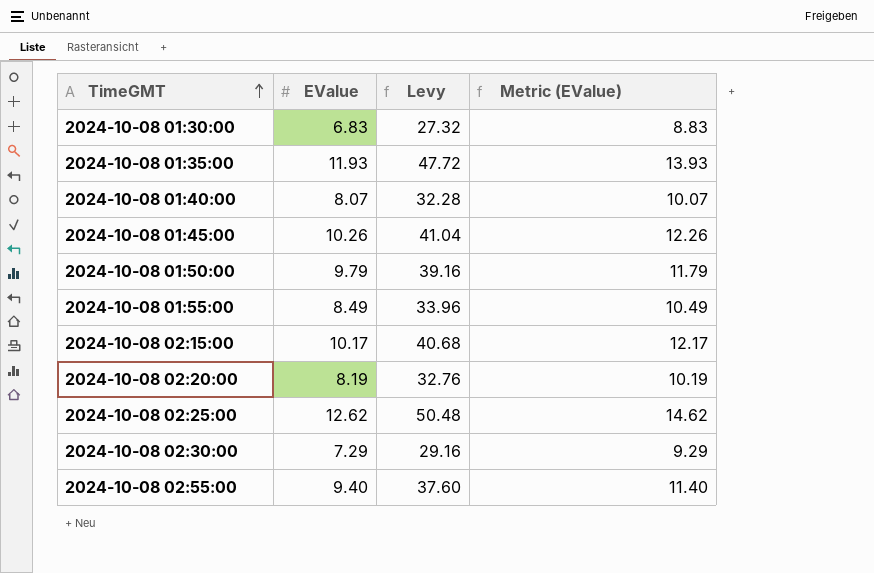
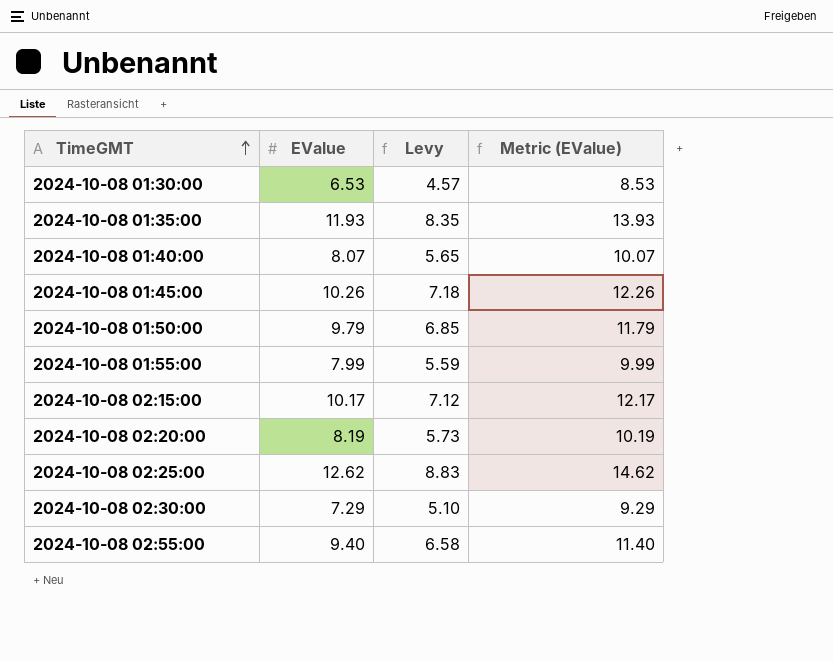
column Levy | formula: [EValue] * 4 -> [EValue] * 0.7
2024-10-08 01:30:00 | EValue: 6.83 -> 6.53
2024-10-08 01:30:00 | Metric (EValue): 8.83 -> 8.53
2024-10-08 01:55:00 | EValue: 8.49 -> 7.99
2024-10-08 01:55:00 | Metric (EValue): 10.49 -> 9.99

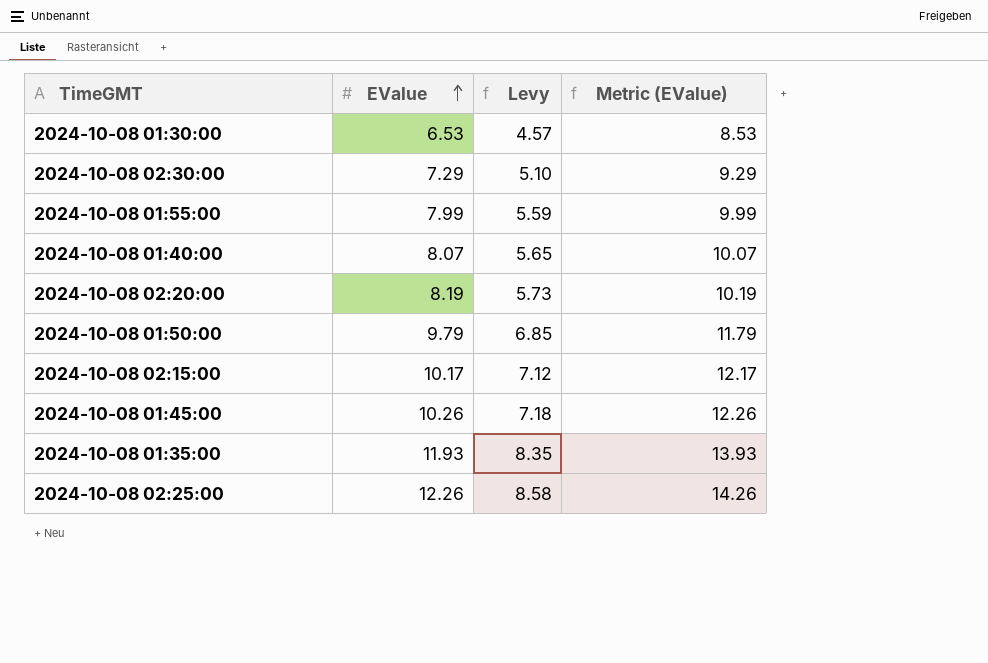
row order: TimeGMT ascending -> EValue ascending
row 2024-10-08 02:55:00: 9.40 | 6.58 | 11.40 -> none
2024-10-08 02:25:00 | EValue: 12.62 -> 12.26
2024-10-08 02:25:00 | Levy: 8.83 -> 8.58
2024-10-08 02:25:00 | Metric (EValue): 14.62 -> 14.26

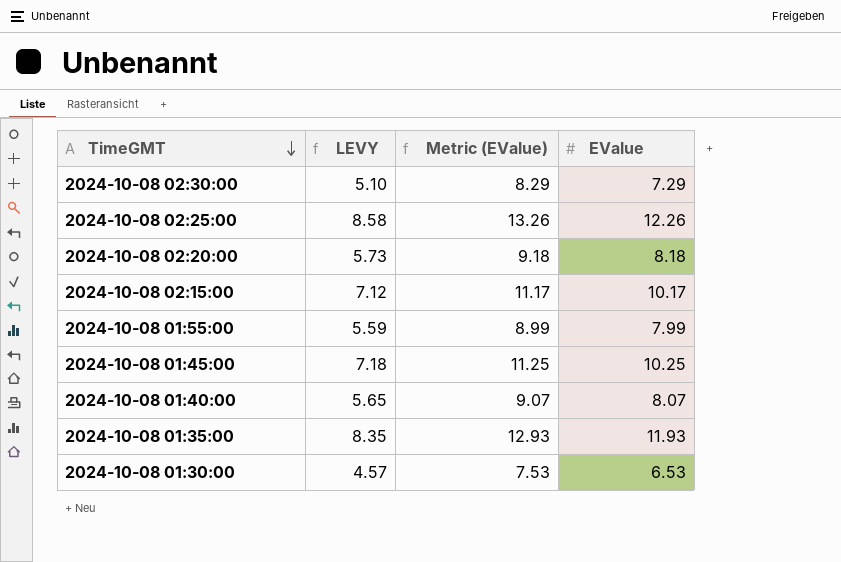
row order: EValue ascending -> TimeGMT descending
column name: Levy -> LEVY
column Metric (EValue) | formula: [EValue] + 2 -> [EValue] + 1
column EValue | position: 2 -> 4
row 2024-10-08 01:50:00: 9.79 | 6.85 | 11.79 -> none
2024-10-08 02:20:00 | EValue: 8.19 -> 8.18
2024-10-08 01:45:00 | EValue: 10.26 -> 10.25

